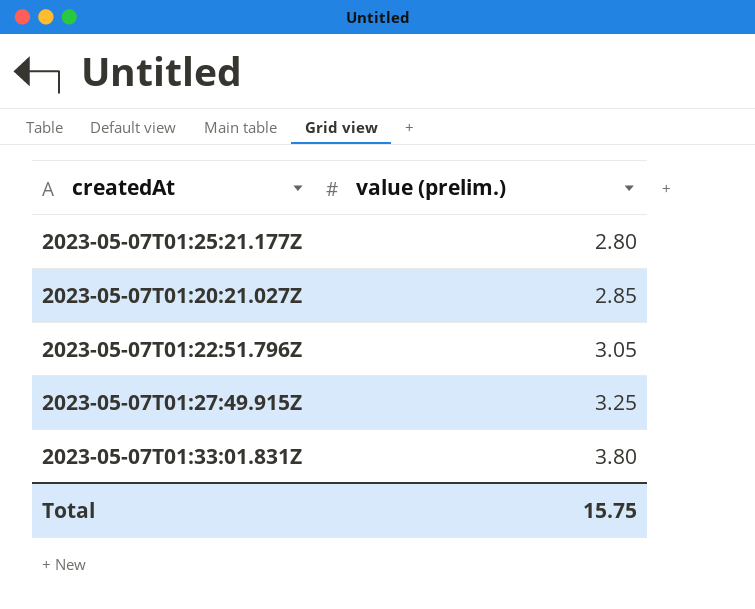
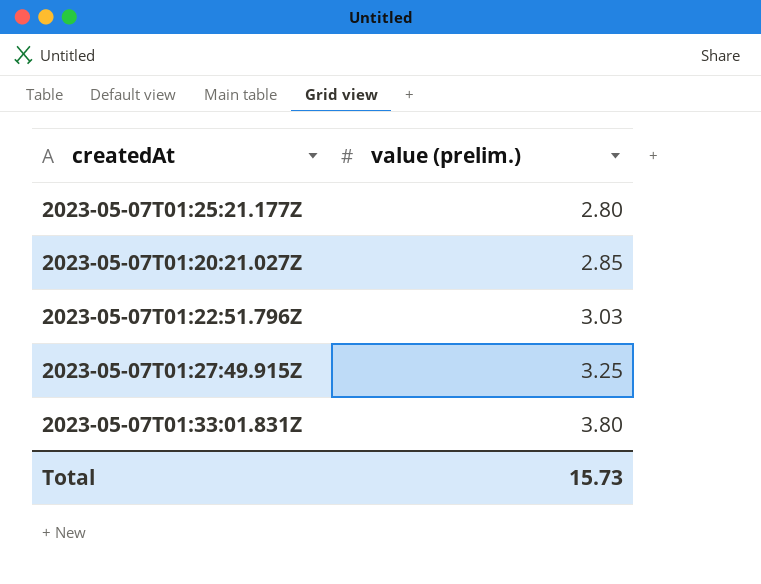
2023-05-07T01:22:51.796Z | value (prelim.): 3.05 -> 3.03
Total | value (prelim.): 15.75 -> 15.73

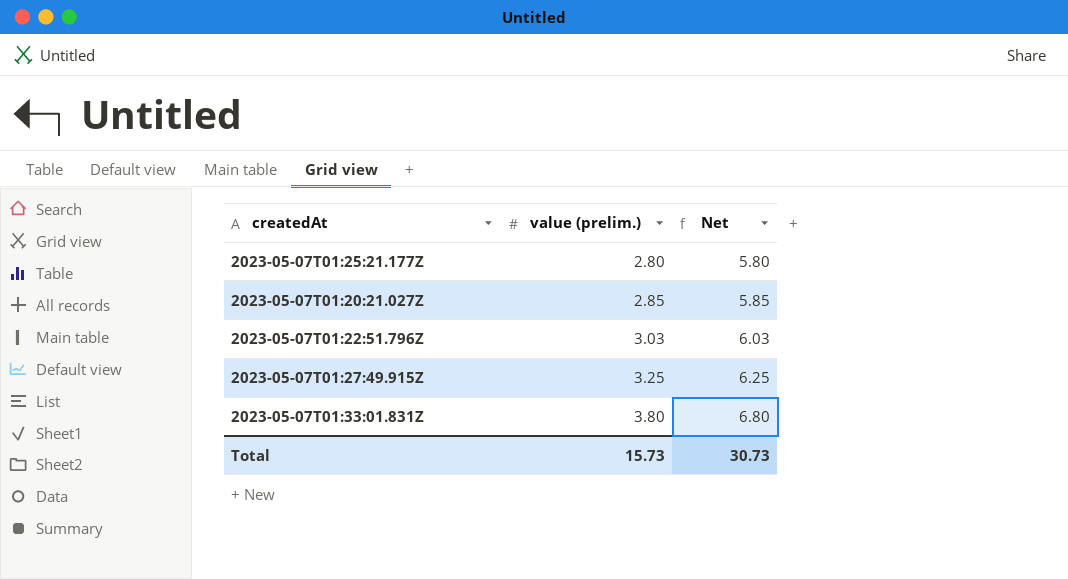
column Net | formula: none -> [value (prelim.)] + 3

